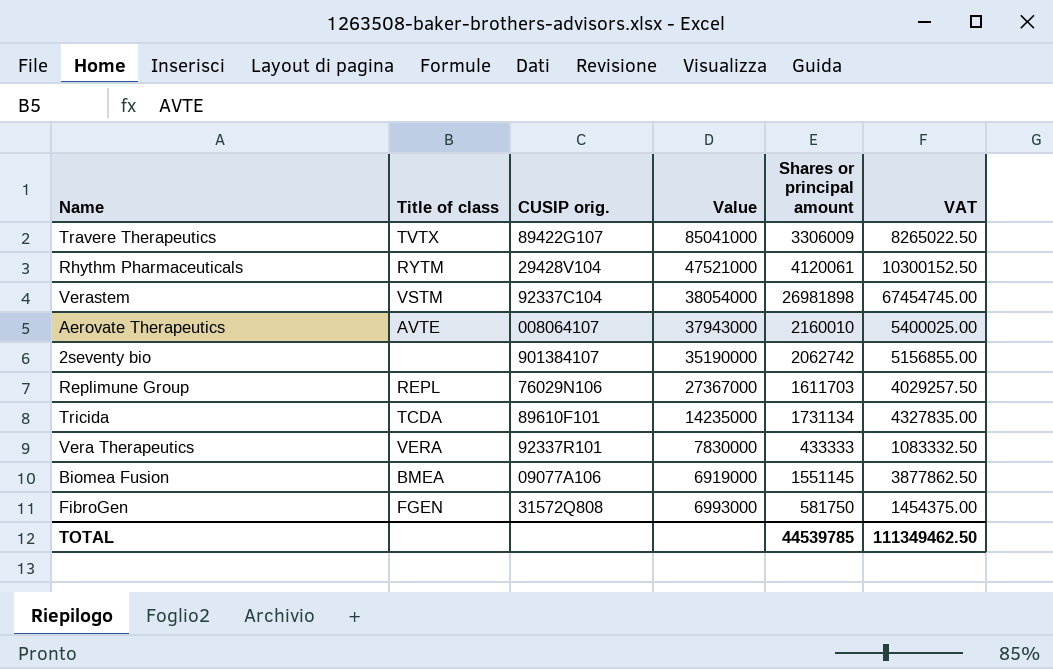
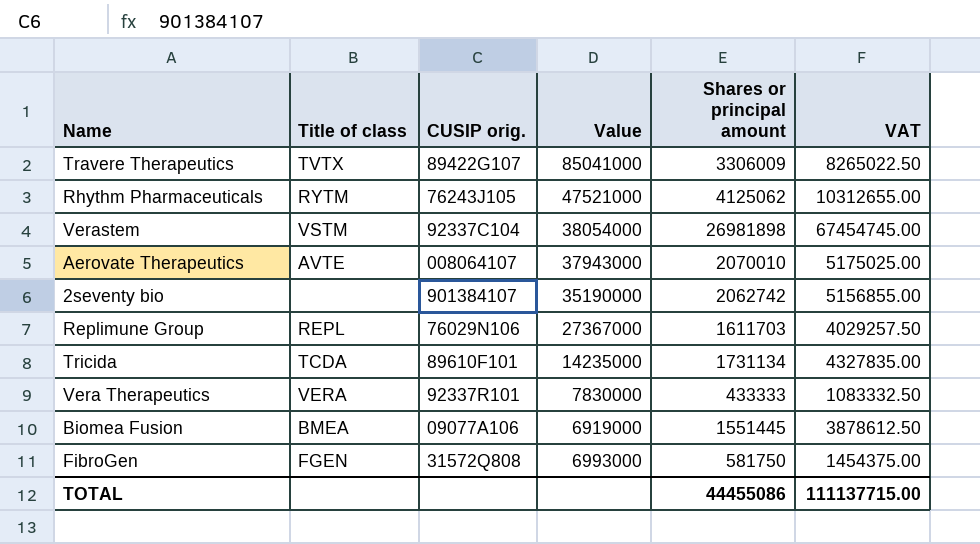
Rhythm Pharmaceuticals | CUSIP orig.: 29428V104 -> 76243J105
Rhythm Pharmaceuticals | Shares or principal amount: 4120061 -> 4125062
Rhythm Pharmaceuticals | VAT: 10300152.50 -> 10312655.00
Aerovate Therapeutics | Shares or principal amount: 2160010 -> 2070010
Aerovate Therapeutics | VAT: 5400025.00 -> 5175025.00
Biomea Fusion | Shares or principal amount: 1551145 -> 1551445
Biomea Fusion | VAT: 3877862.50 -> 3878612.50
TOTAL | Shares or principal amount: 44539785 -> 44455086
TOTAL | VAT: 111349462.50 -> 111137715.00

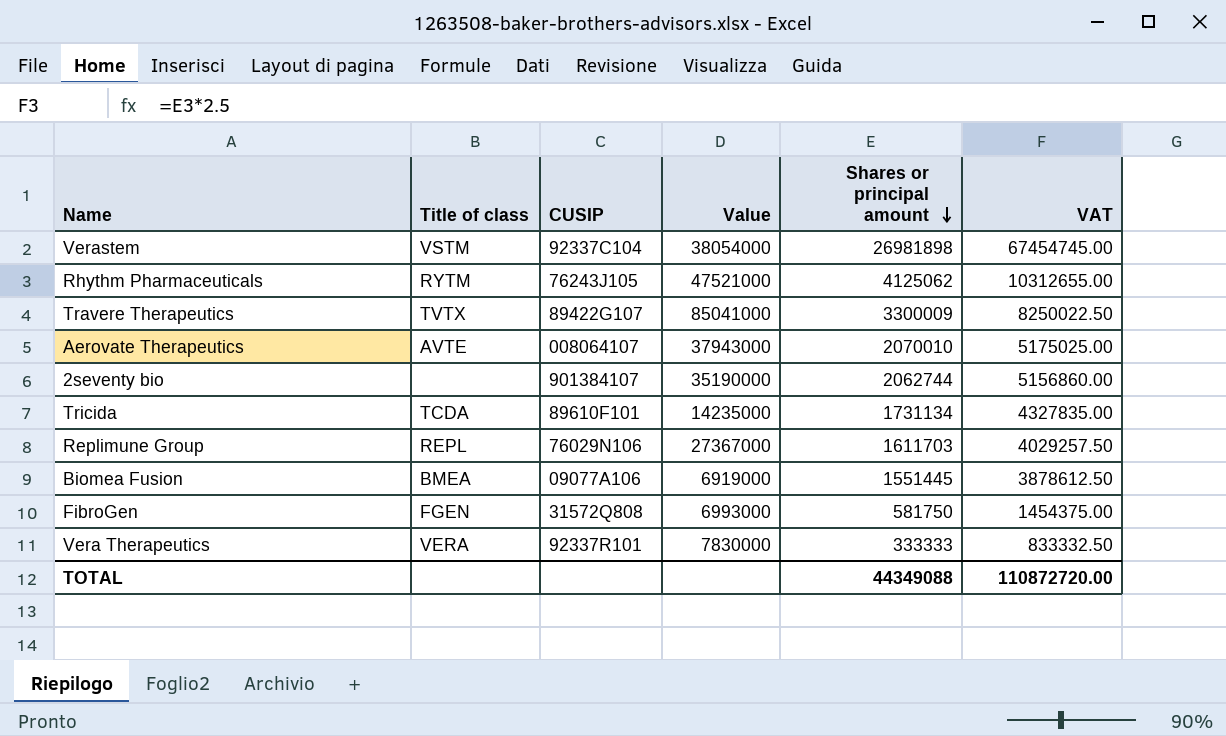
row order: none -> Shares or principal amount descending
column name: CUSIP orig. -> CUSIP
Travere Therapeutics | Shares or principal amount: 3306009 -> 3300009
Travere Therapeutics | VAT: 8265022.50 -> 8250022.50
2seventy bio | Shares or principal amount: 2062742 -> 2062744
2seventy bio | VAT: 5156855.00 -> 5156860.00
Vera Therapeutics | Shares or principal amount: 433333 -> 333333
Vera Therapeutics | VAT: 1083332.50 -> 833332.50
TOTAL | Shares or principal amount: 44455086 -> 44349088
TOTAL | VAT: 111137715.00 -> 110872720.00

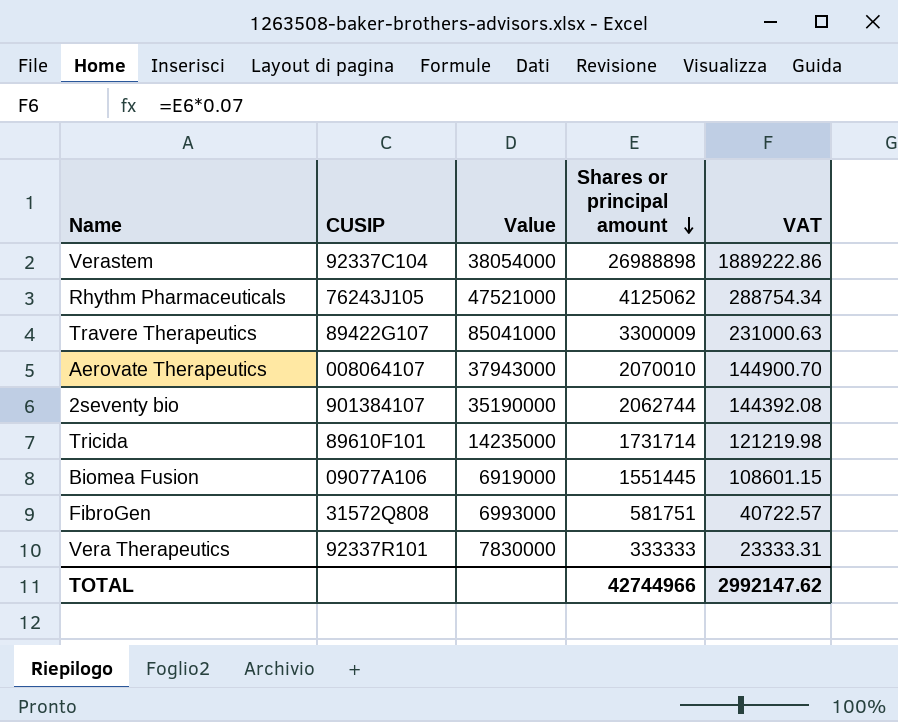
column Title of class | position: 2 -> none
column VAT | formula: [Shares or principal amount] * 2.5 -> [Shares or principal amount] * 0.07
row Replimune Group: REPL | 76029N106 | 27367000 | 1611703 | 4029257.50 -> none
Verastem | Shares or principal amount: 26981898 -> 26988898
Tricida | Shares or principal amount: 1731134 -> 1731714
FibroGen | Shares or principal amount: 581750 -> 581751
TOTAL | Shares or principal amount: 44349088 -> 42744966
TOTAL | VAT: 110872720.00 -> 2992147.62

